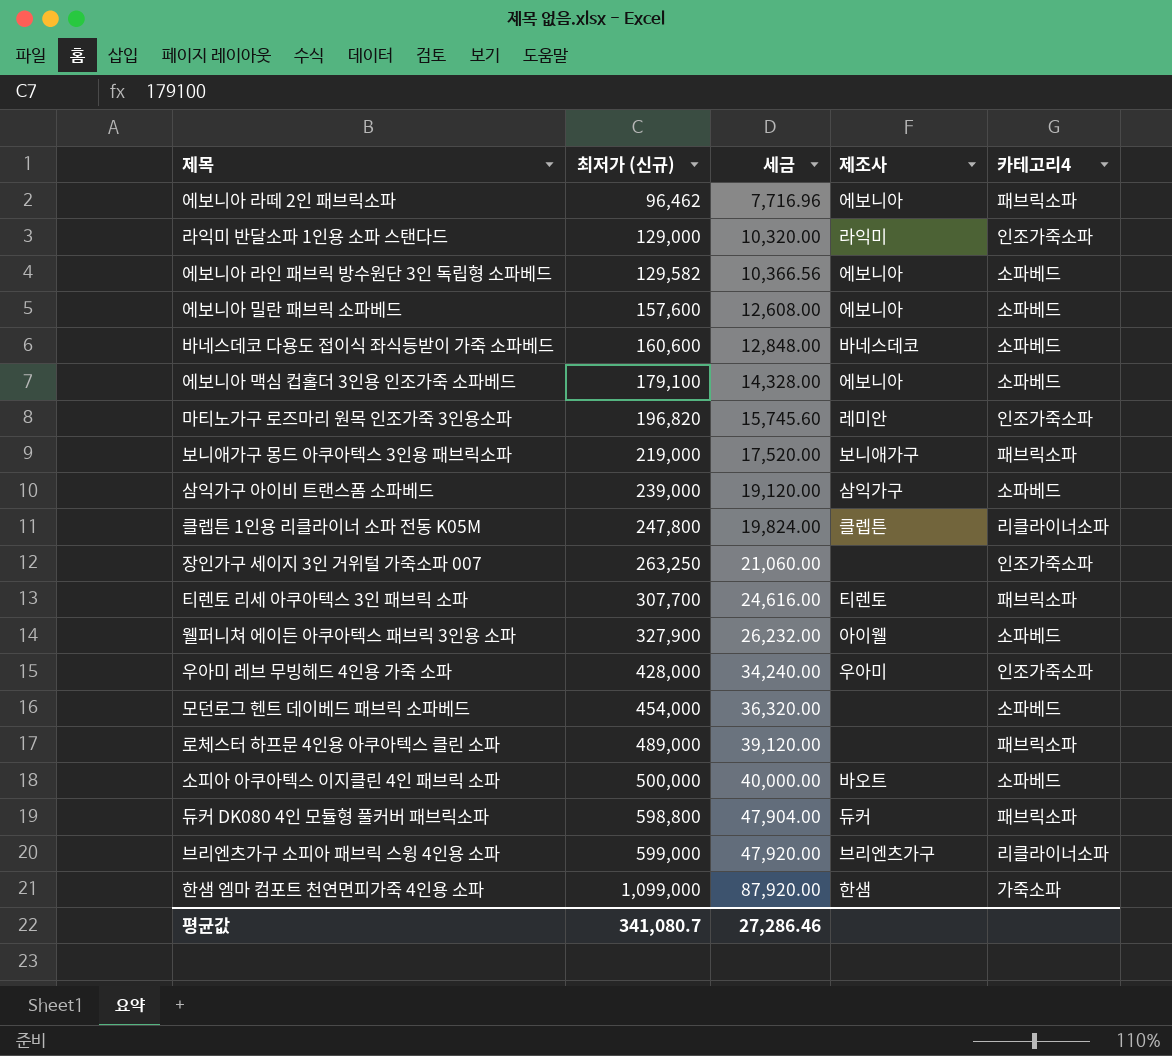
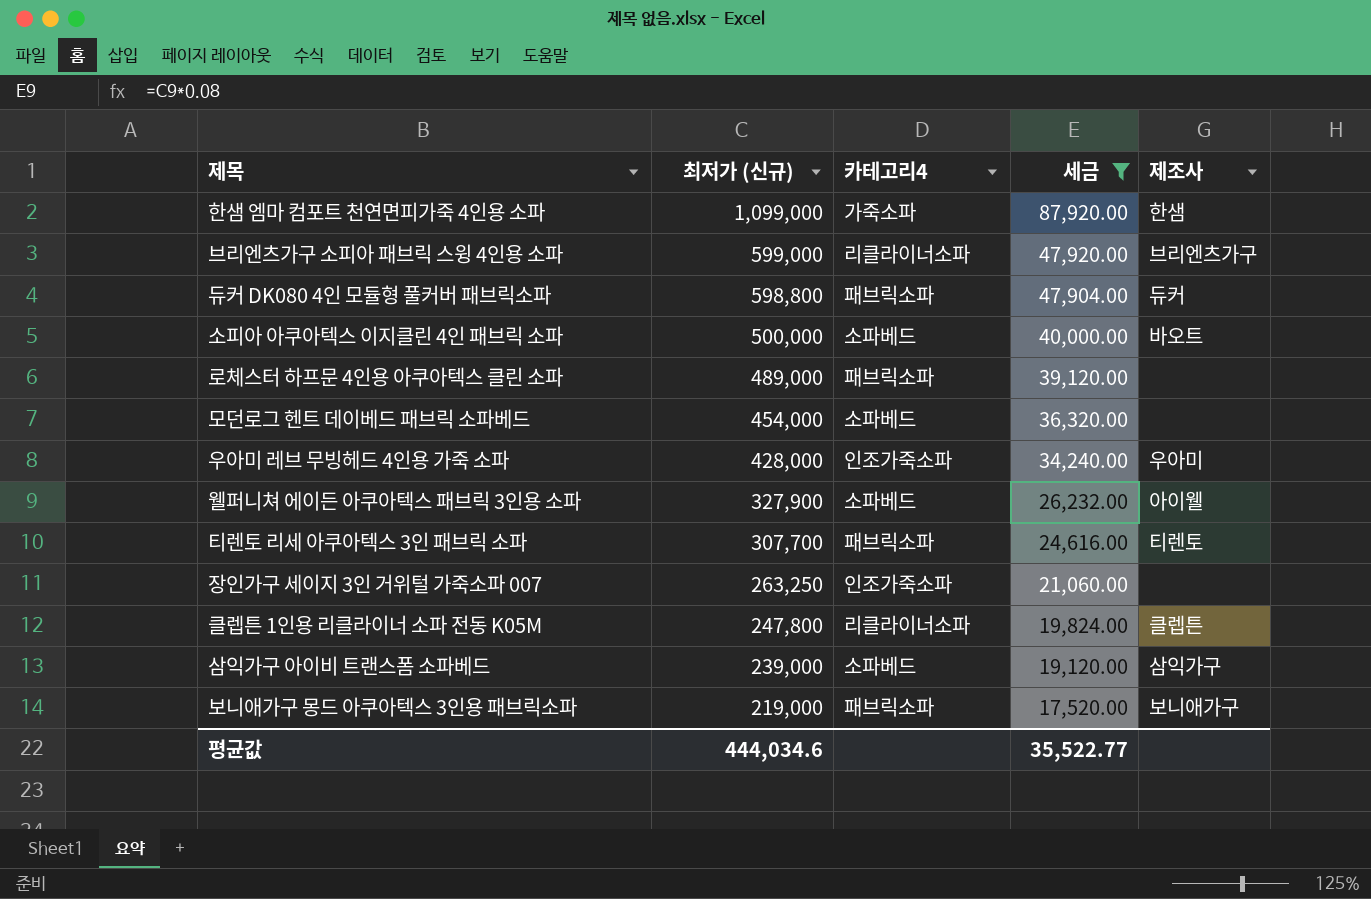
filter: none -> 세금 >= 17,520.00
row order: 최저가 (신규) ascending -> 최저가 (신규) descending
column 카테고리4 | position: 5 -> 3
평균값 | 최저가 (신규): 341,080.7 -> 444,034.6
평균값 | 세금: 27,286.46 -> 35,522.77

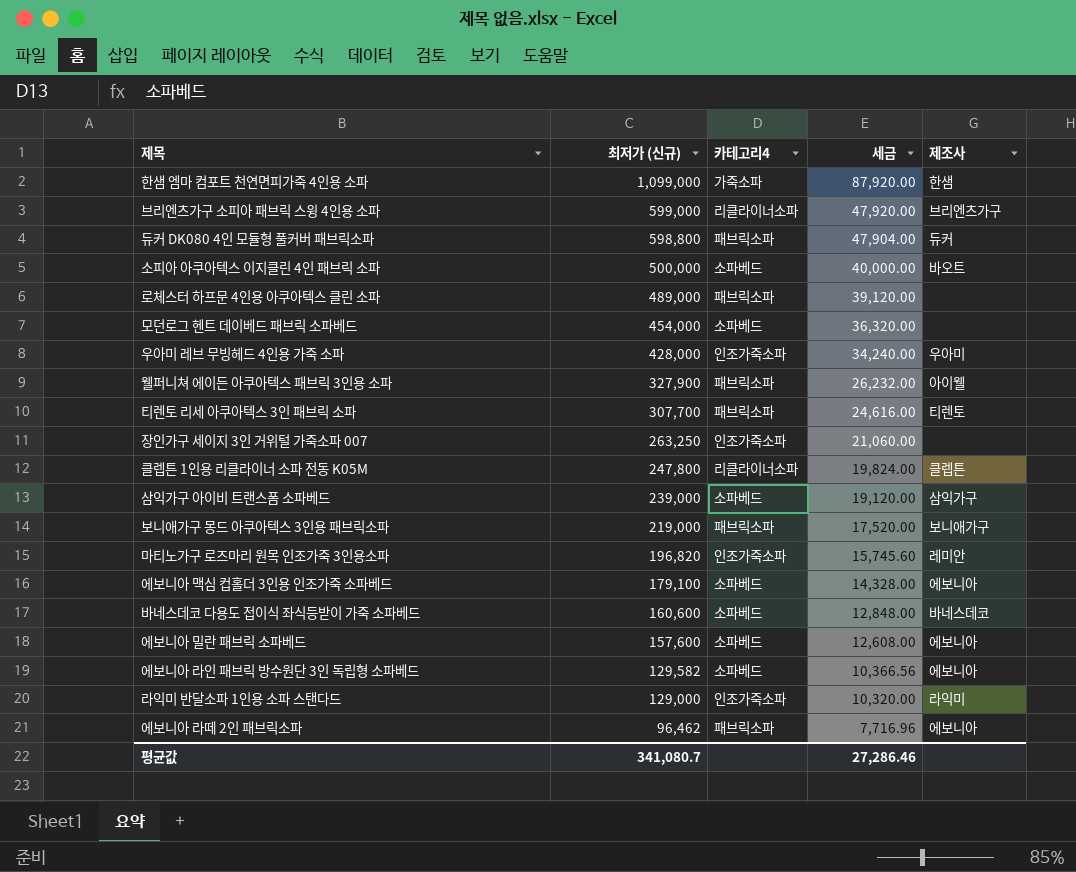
filter: 세금 >= 17,520.00 -> none
웰퍼니쳐 에이든 아쿠아텍스 패브릭 3인용 소파 | 카테고리4: 소파베드 -> 패브릭소파
평균값 | 최저가 (신규): 444,034.6 -> 341,080.7
평균값 | 세금: 35,522.77 -> 27,286.46

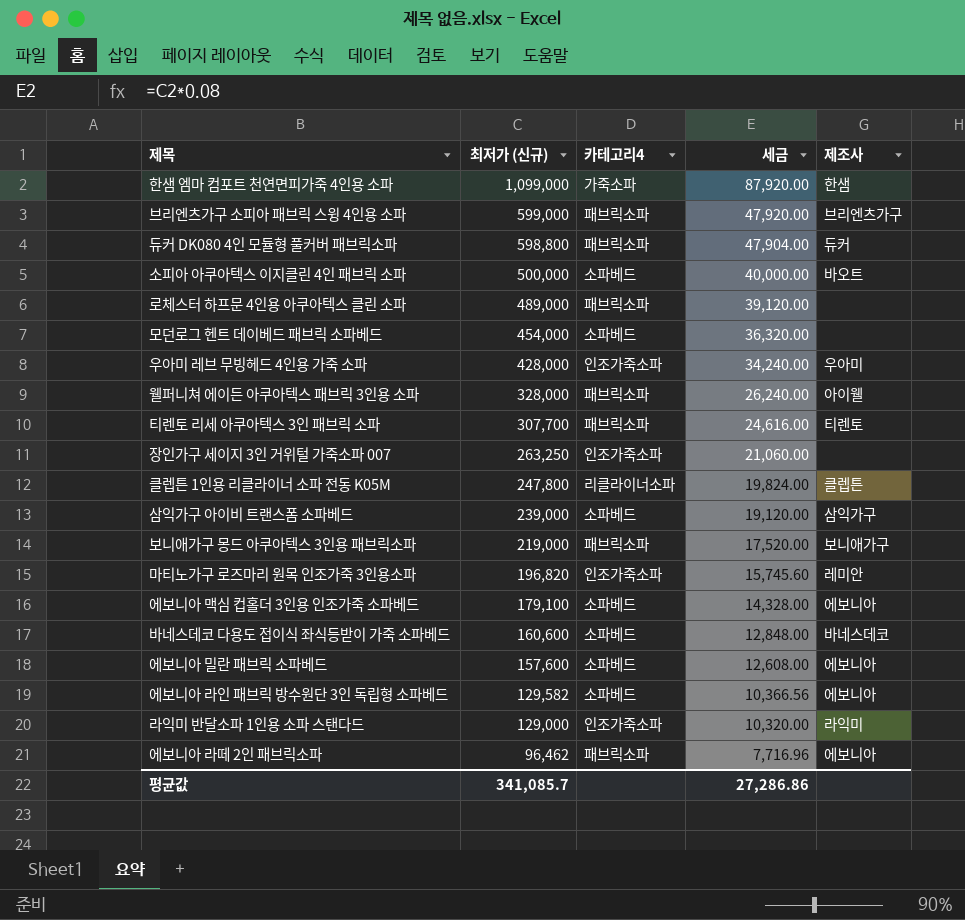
브리엔츠가구 소피아 패브릭 스윙 4인용 소파 | 카테고리4: 리클라이너소파 -> 패브릭소파
웰퍼니쳐 에이든 아쿠아텍스 패브릭 3인용 소파 | 최저가 (신규): 327,900 -> 328,000
웰퍼니쳐 에이든 아쿠아텍스 패브릭 3인용 소파 | 세금: 26,232.00 -> 26,240.00
평균값 | 최저가 (신규): 341,080.7 -> 341,085.7
평균값 | 세금: 27,286.46 -> 27,286.86

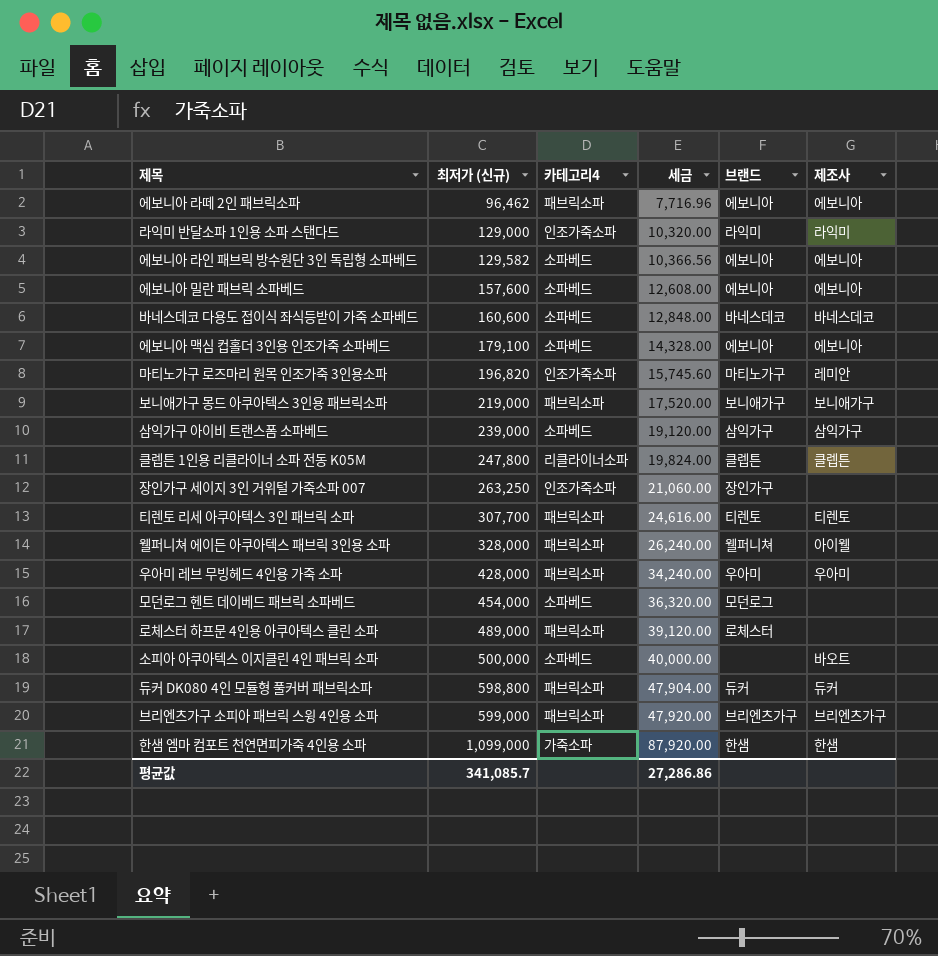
row order: 최저가 (신규) descending -> 최저가 (신규) ascending
column 브랜드 | position: none -> 5
우아미 레브 무빙헤드 4인용 가죽 소파 | 카테고리4: 인조가죽소파 -> 패브릭소파

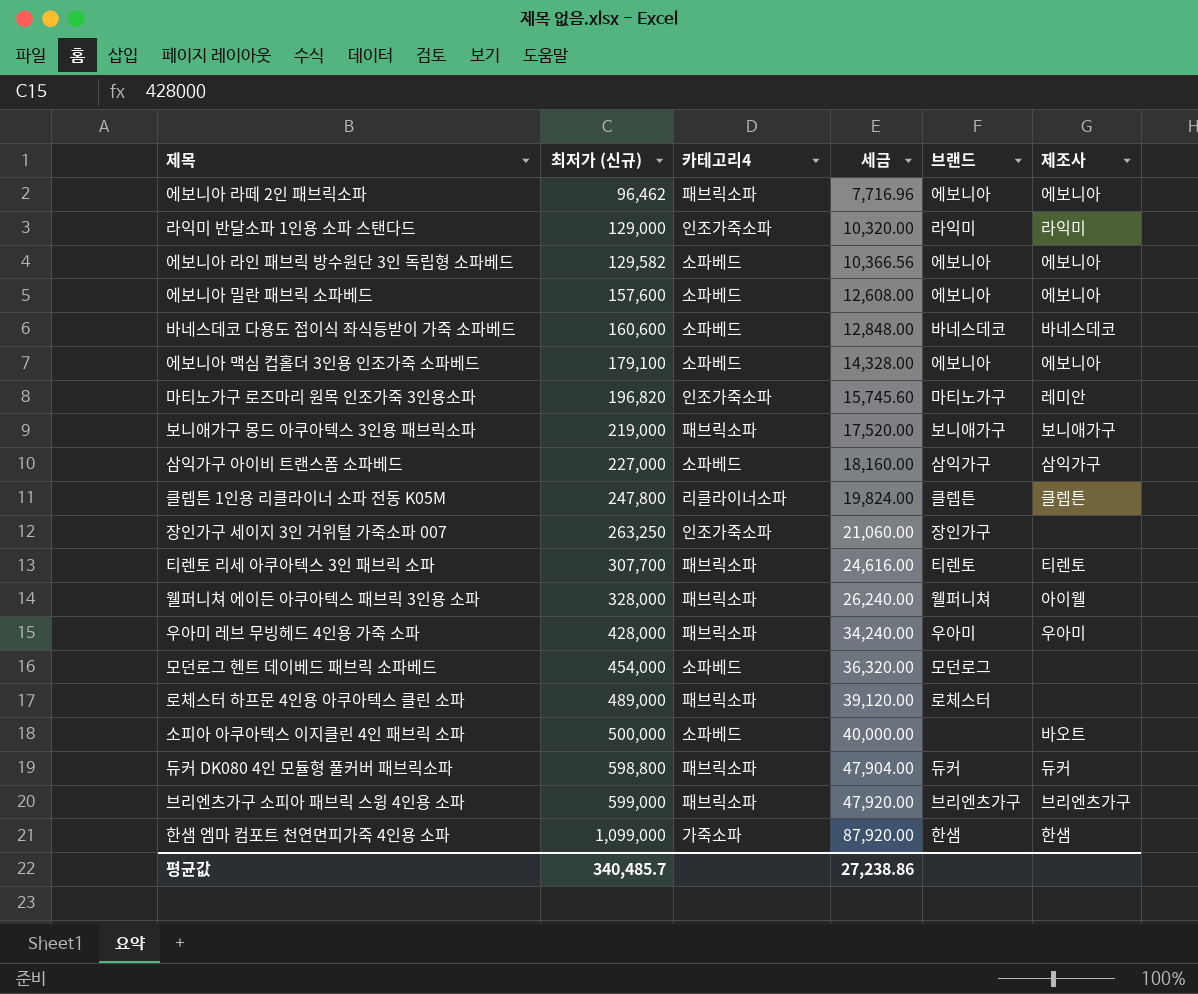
삼익가구 아이비 트랜스폼 소파베드 | 최저가 (신규): 239,000 -> 227,000
삼익가구 아이비 트랜스폼 소파베드 | 세금: 19,120.00 -> 18,160.00
평균값 | 최저가 (신규): 341,085.7 -> 340,485.7
평균값 | 세금: 27,286.86 -> 27,238.86

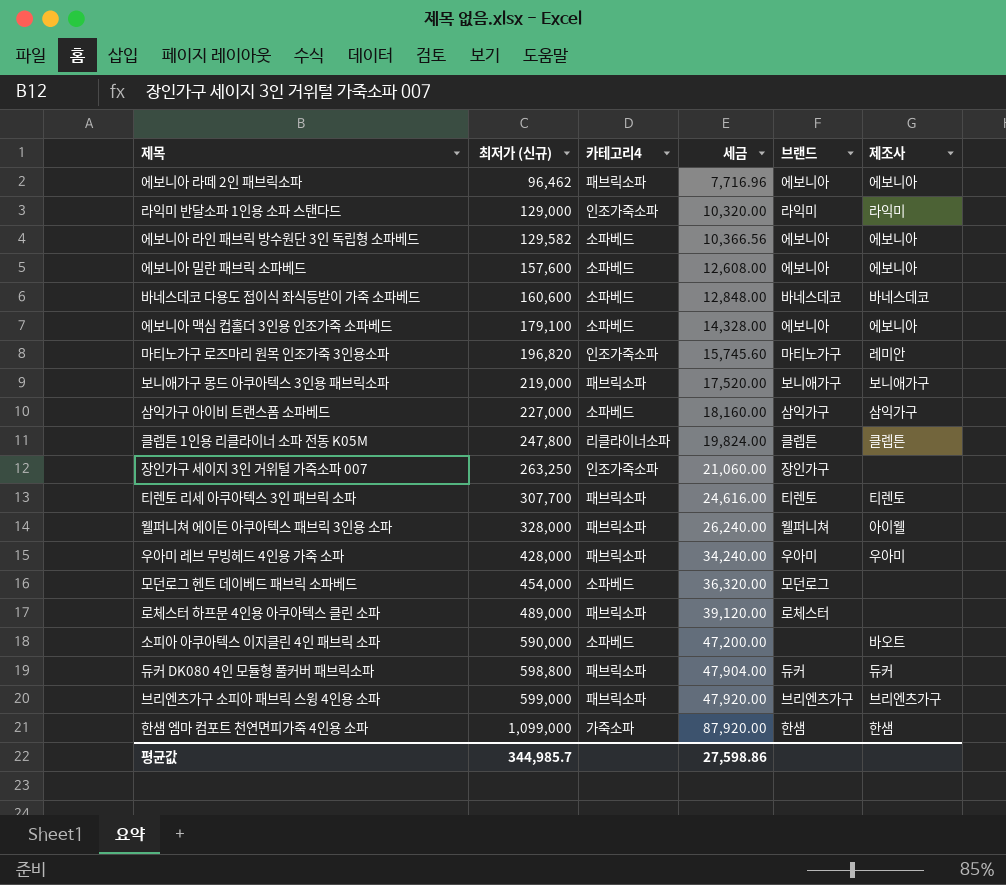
소피아 아쿠아텍스 이지클린 4인 패브릭 소파 | 최저가 (신규): 500,000 -> 590,000
소피아 아쿠아텍스 이지클린 4인 패브릭 소파 | 세금: 40,000.00 -> 47,200.00
평균값 | 최저가 (신규): 340,485.7 -> 344,985.7
평균값 | 세금: 27,238.86 -> 27,598.86

